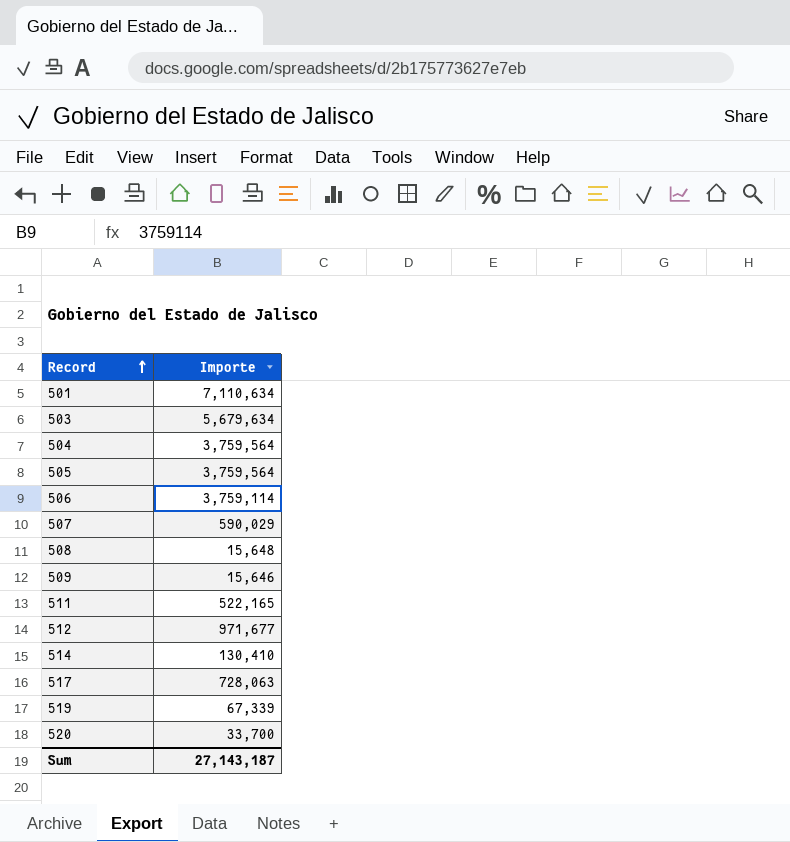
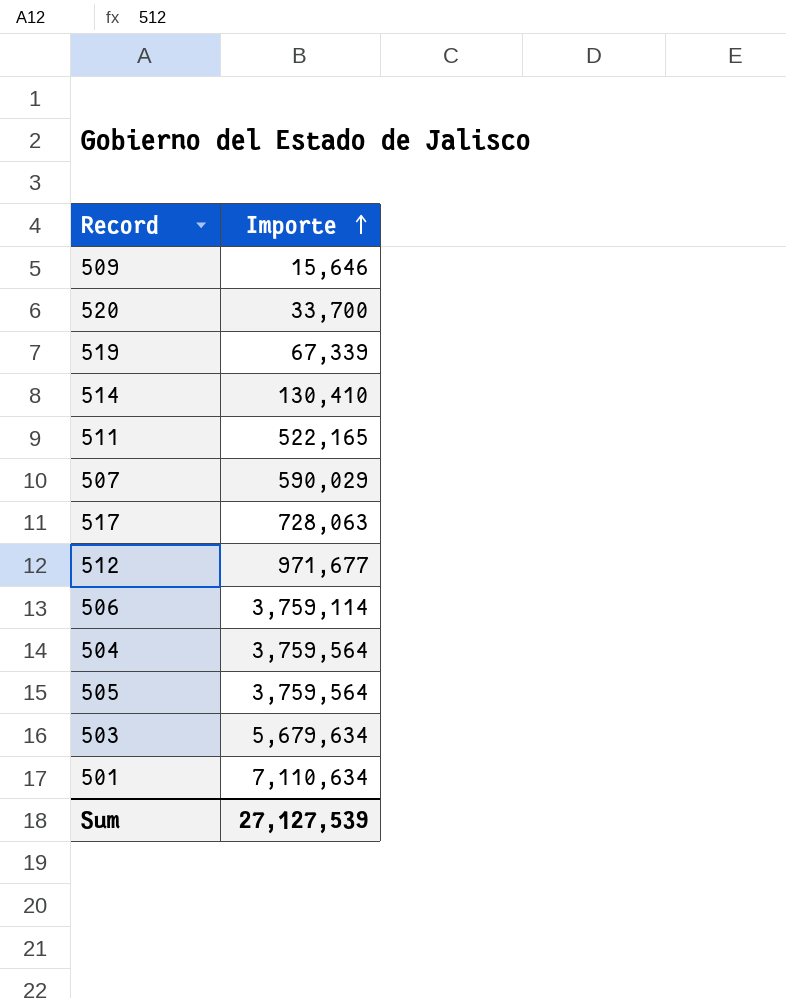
row order: Record ascending -> Importe ascending
row 508: 15,648 -> none
Sum | Importe: 27,143,187 -> 27,127,539

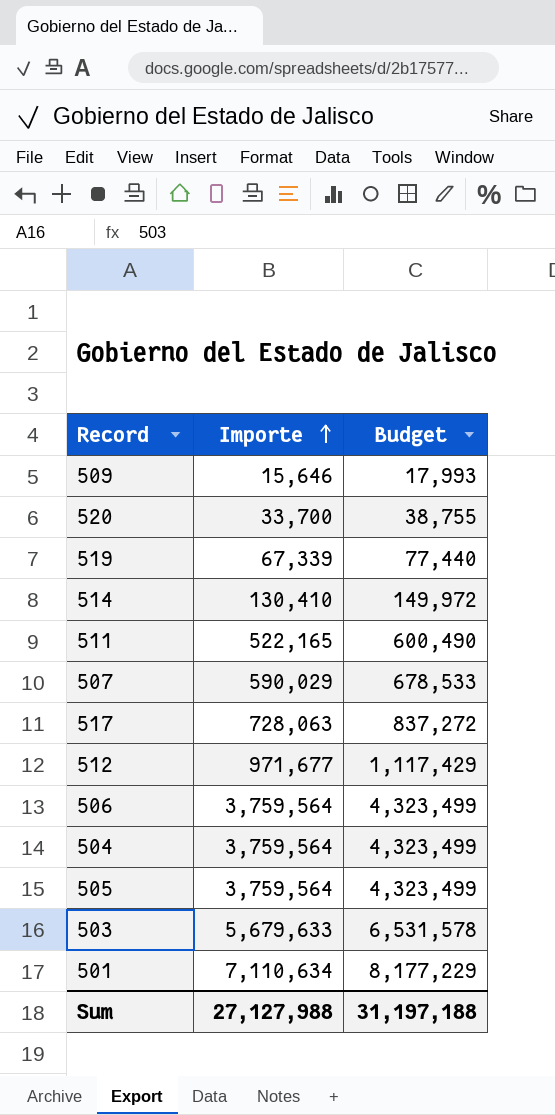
column Budget | formula: none -> [Importe] * 1.15
506 | Importe: 3,759,114 -> 3,759,564
503 | Importe: 5,679,634 -> 5,679,633
Sum | Importe: 27,127,539 -> 27,127,988

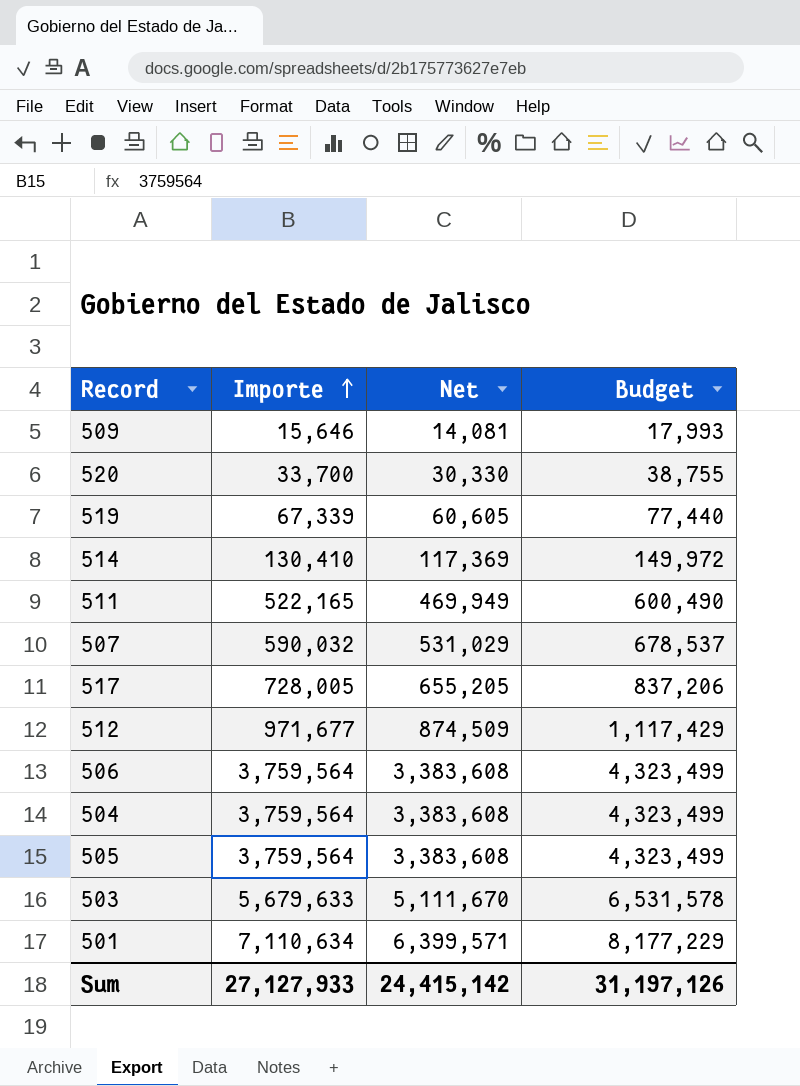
column Net | formula: none -> [Importe] * 0.9
507 | Importe: 590,029 -> 590,032
507 | Budget: 678,533 -> 678,537
517 | Importe: 728,063 -> 728,005
517 | Budget: 837,272 -> 837,206
Sum | Importe: 27,127,988 -> 27,127,933
Sum | Budget: 31,197,188 -> 31,197,126

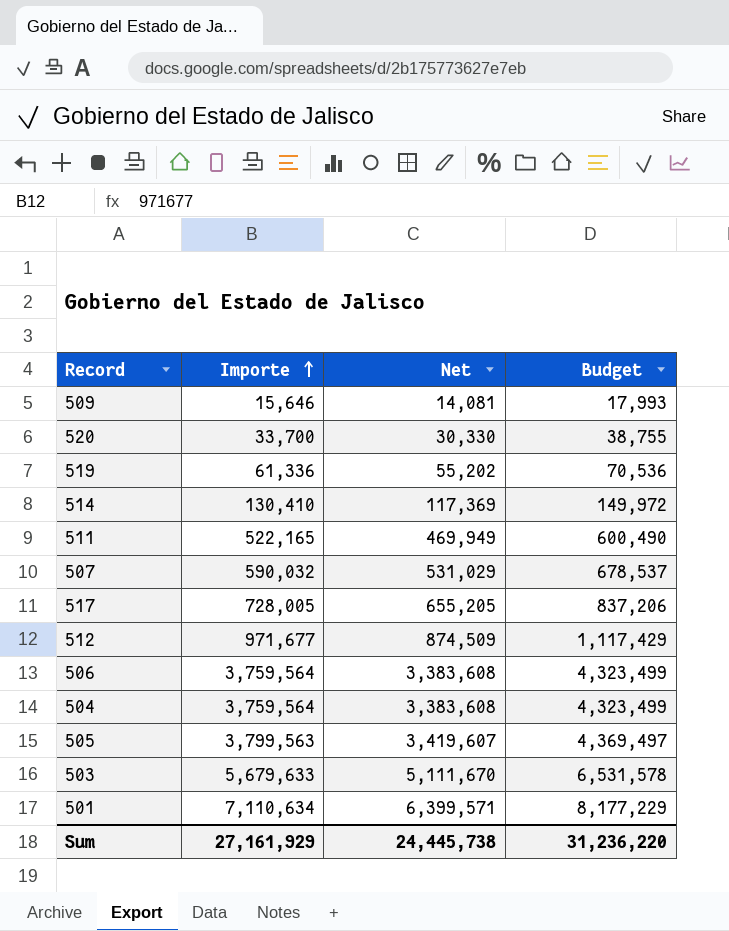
519 | Importe: 67,339 -> 61,336
519 | Net: 60,605 -> 55,202
519 | Budget: 77,440 -> 70,536
505 | Importe: 3,759,564 -> 3,799,563
505 | Net: 3,383,608 -> 3,419,607
505 | Budget: 4,323,499 -> 4,369,497
Sum | Importe: 27,127,933 -> 27,161,929
Sum | Net: 24,415,142 -> 24,445,738
Sum | Budget: 31,197,126 -> 31,236,220

